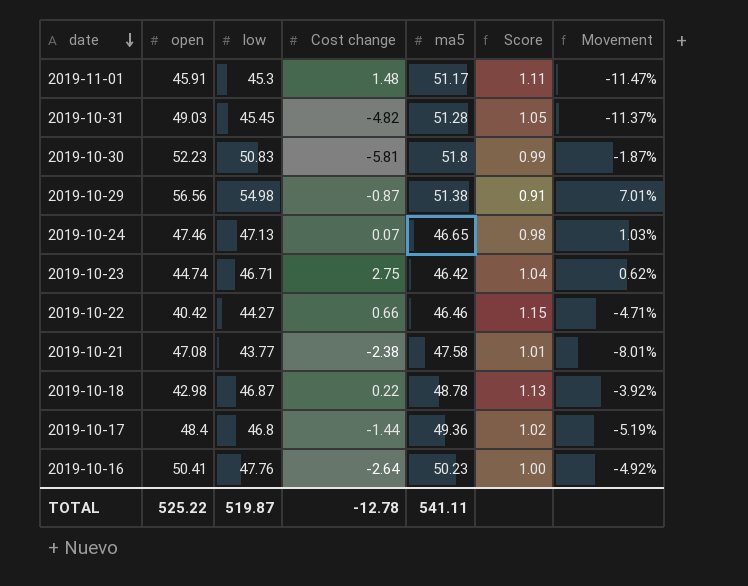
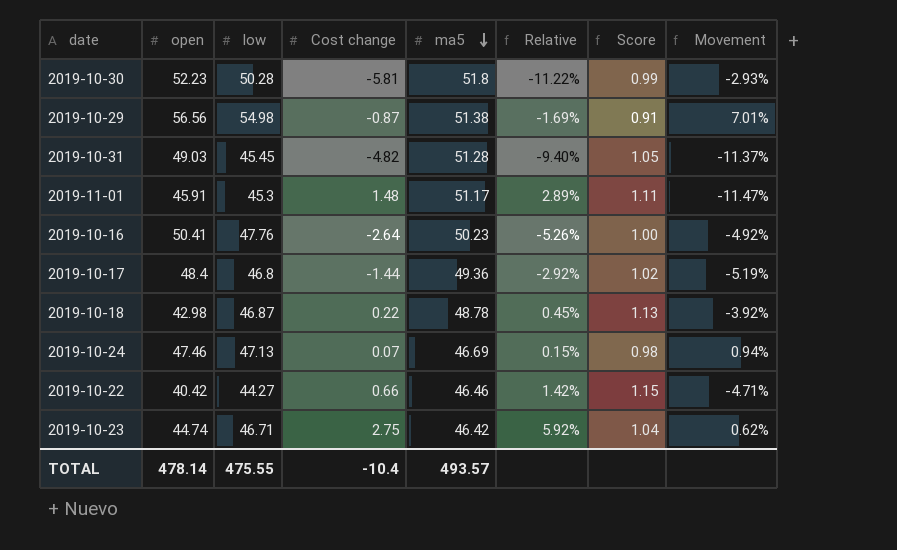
row order: date descending -> ma5 descending
column Relative | formula: none -> [Cost change] / [ma5]
row 2019-10-21: 47.08 | 43.77 | -2.38 | 47.58 | 1.01 | -8.01% -> none
2019-10-30 | low: 50.83 -> 50.28
2019-10-30 | Movement: -1.87% -> -2.93%
2019-10-24 | ma5: 46.65 -> 46.69
2019-10-24 | Movement: 1.03% -> 0.94%
TOTAL | open: 525.22 -> 478.14
TOTAL | low: 519.87 -> 475.55
TOTAL | Cost change: -12.78 -> -10.4
TOTAL | ma5: 541.11 -> 493.57

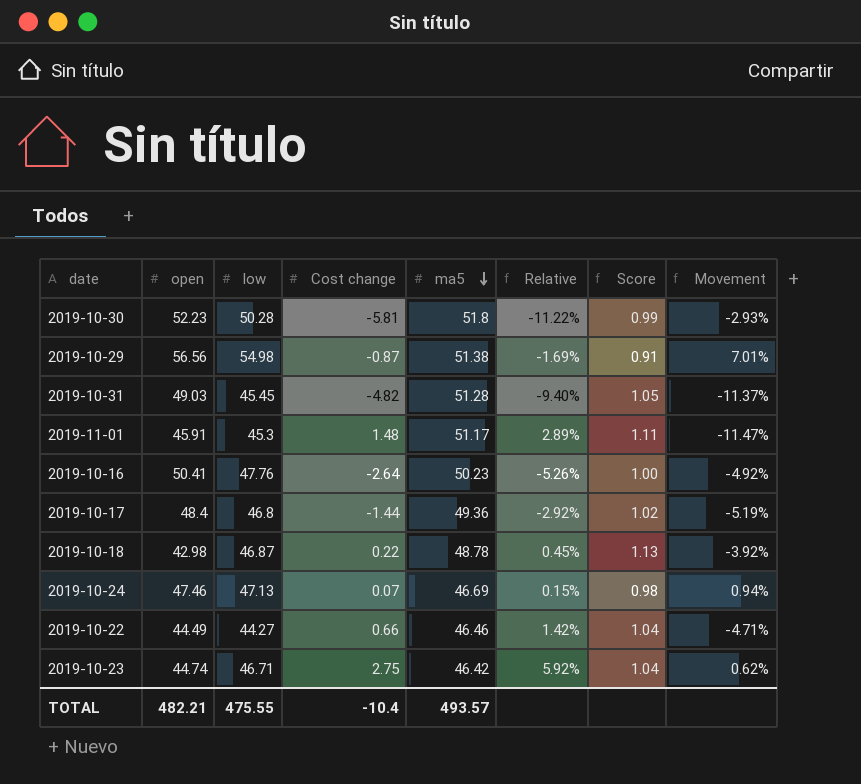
2019-10-22 | open: 40.42 -> 44.49
2019-10-22 | Score: 1.15 -> 1.04
TOTAL | open: 478.14 -> 482.21

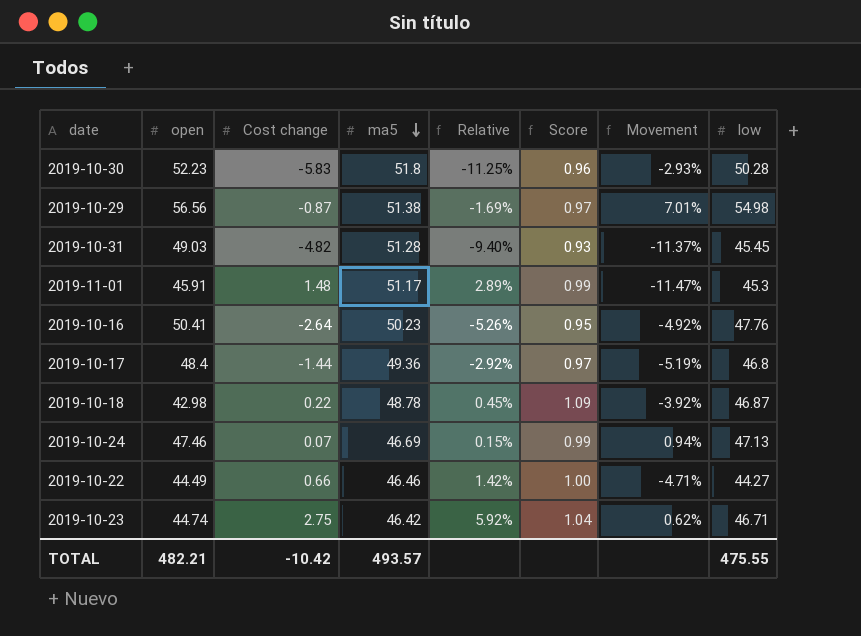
column Score | formula: [ma5] / [open] -> [low] / [open]
column low | position: 3 -> 8
2019-10-30 | Cost change: -5.81 -> -5.83
2019-10-30 | Relative: -11.22% -> -11.25%
TOTAL | Cost change: -10.4 -> -10.42

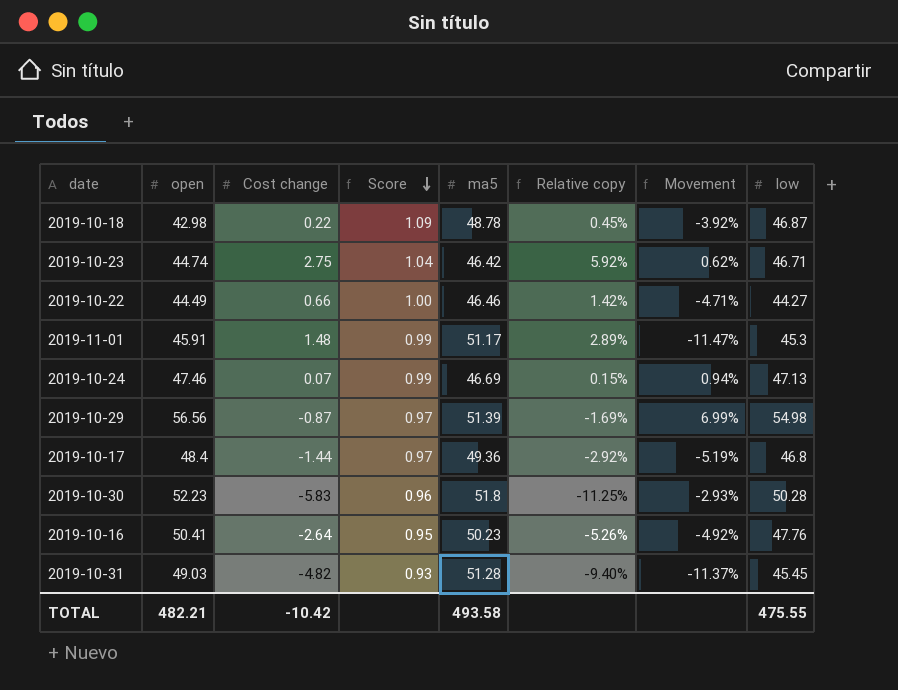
row order: ma5 descending -> Score descending
column Score | position: 6 -> 4
column name: Relative -> Relative copy
2019-10-29 | ma5: 51.38 -> 51.39
2019-10-29 | Movement: 7.01% -> 6.99%
TOTAL | ma5: 493.57 -> 493.58

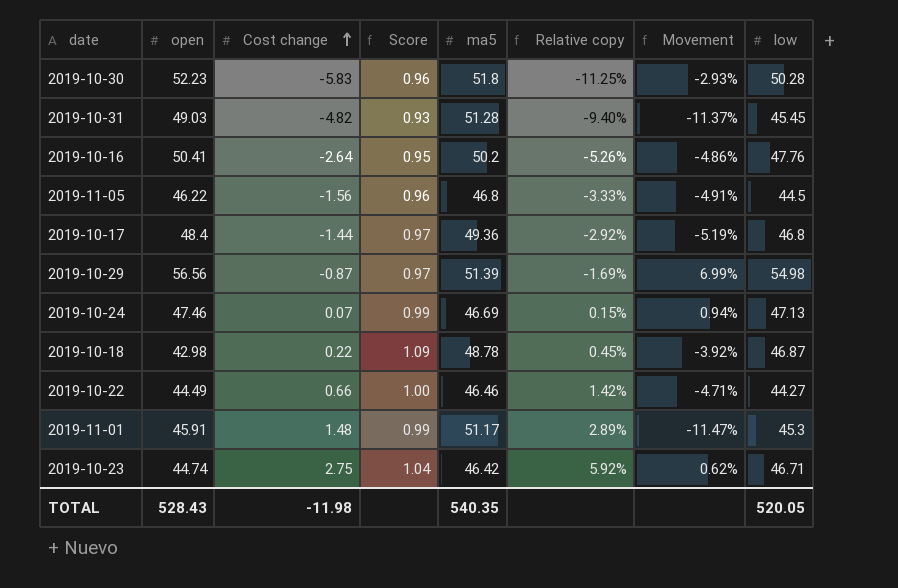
row order: Score descending -> Cost change ascending
2019-10-16 | ma5: 50.23 -> 50.2
2019-10-16 | Movement: -4.92% -> -4.86%
row 2019-11-05: none -> 46.22 | -1.56 | 0.96 | 46.8 | -3.33% | -4.91% | 44.5
TOTAL | open: 482.21 -> 528.43
TOTAL | Cost change: -10.42 -> -11.98
TOTAL | ma5: 493.58 -> 540.35
TOTAL | low: 475.55 -> 520.05

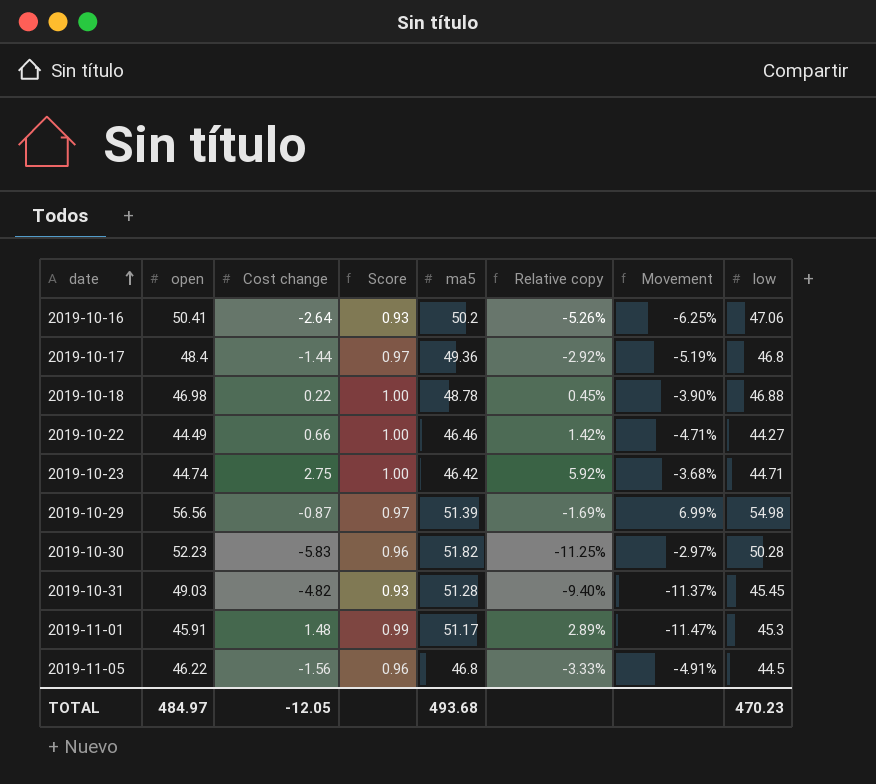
row order: Cost change ascending -> date ascending
row 2019-10-24: 47.46 | 0.07 | 0.99 | 46.69 | 0.15% | 0.94% | 47.13 -> none
2019-10-16 | Score: 0.95 -> 0.93
2019-10-16 | Movement: -4.86% -> -6.25%
2019-10-16 | low: 47.76 -> 47.06
2019-10-18 | open: 42.98 -> 46.98
2019-10-18 | Score: 1.09 -> 1.00
2019-10-18 | Movement: -3.92% -> -3.90%
2019-10-18 | low: 46.87 -> 46.88
2019-10-23 | Score: 1.04 -> 1.00
2019-10-23 | Movement: 0.62% -> -3.68%
2019-10-23 | low: 46.71 -> 44.71
2019-10-30 | ma5: 51.8 -> 51.82
2019-10-30 | Movement: -2.93% -> -2.97%
TOTAL | open: 528.43 -> 484.97
TOTAL | Cost change: -11.98 -> -12.05
TOTAL | ma5: 540.35 -> 493.68
TOTAL | low: 520.05 -> 470.23

